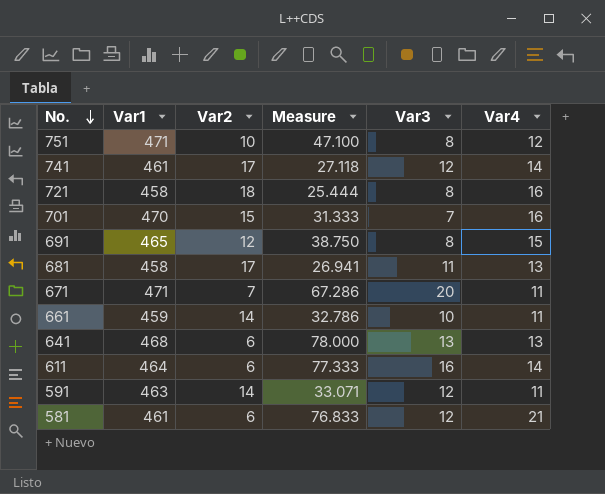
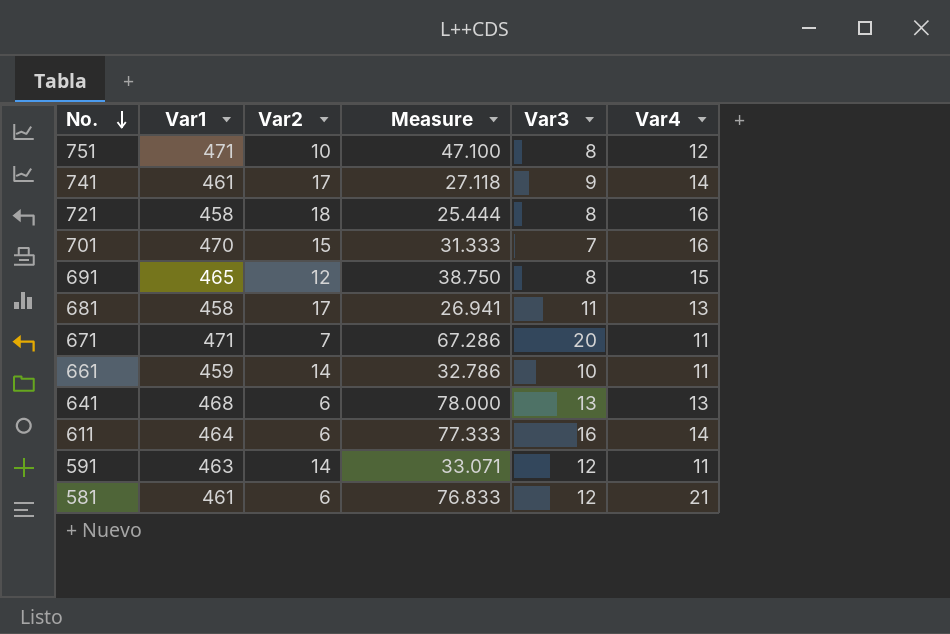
741 | Var3: 12 -> 9

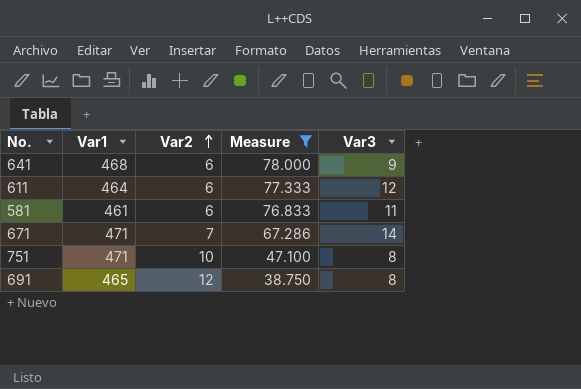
filter: none -> Measure >= 38.750
row order: No. descending -> Var2 ascending
column Var4 | position: 6 -> none
641 | Var3: 13 -> 9
611 | Var3: 16 -> 12
581 | Var3: 12 -> 11
671 | Var3: 20 -> 14

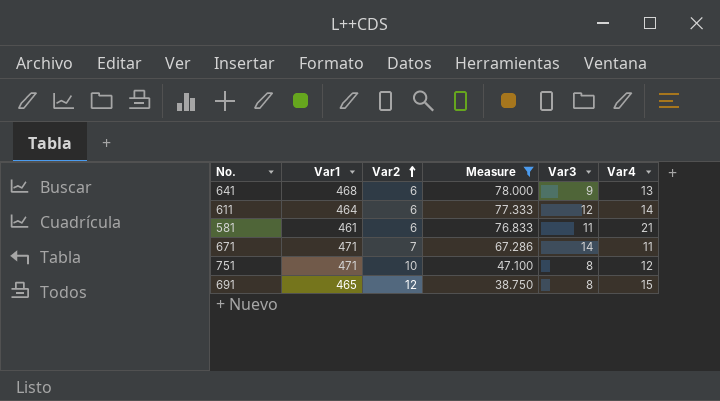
column Var4 | position: none -> 6

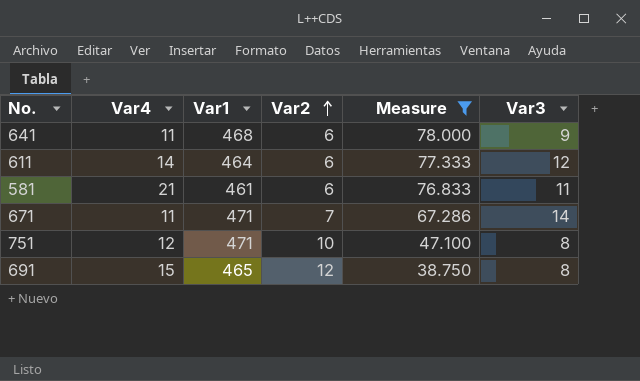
column Var4 | position: 6 -> 2
641 | Var4: 13 -> 11

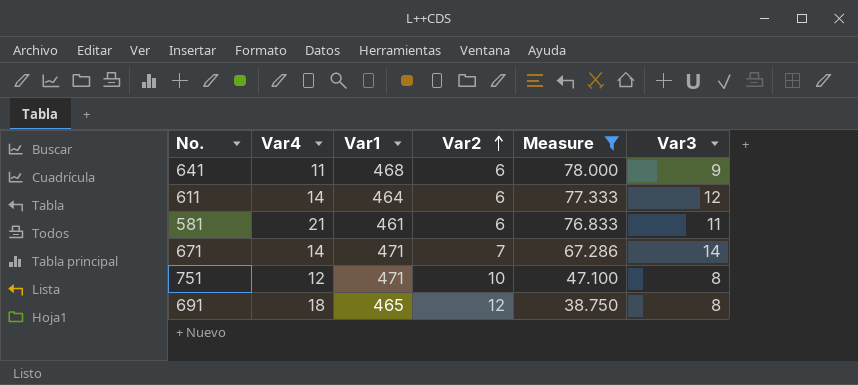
671 | Var4: 11 -> 14
691 | Var4: 15 -> 18

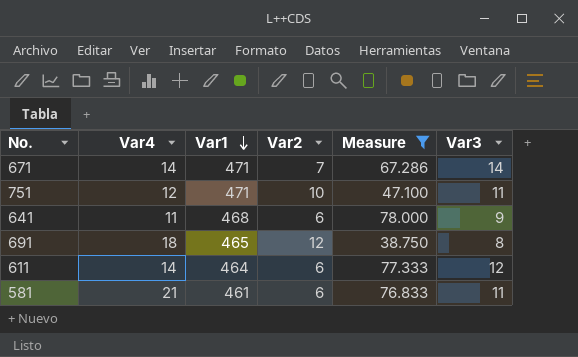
row order: Var2 ascending -> Var1 descending
751 | Var3: 8 -> 11

